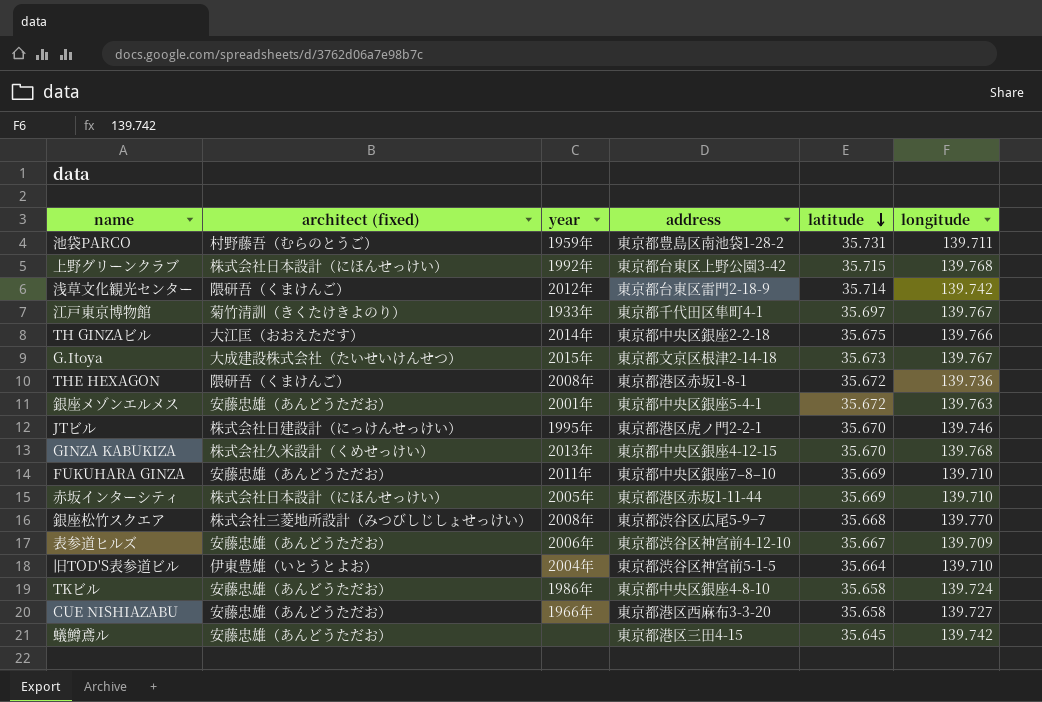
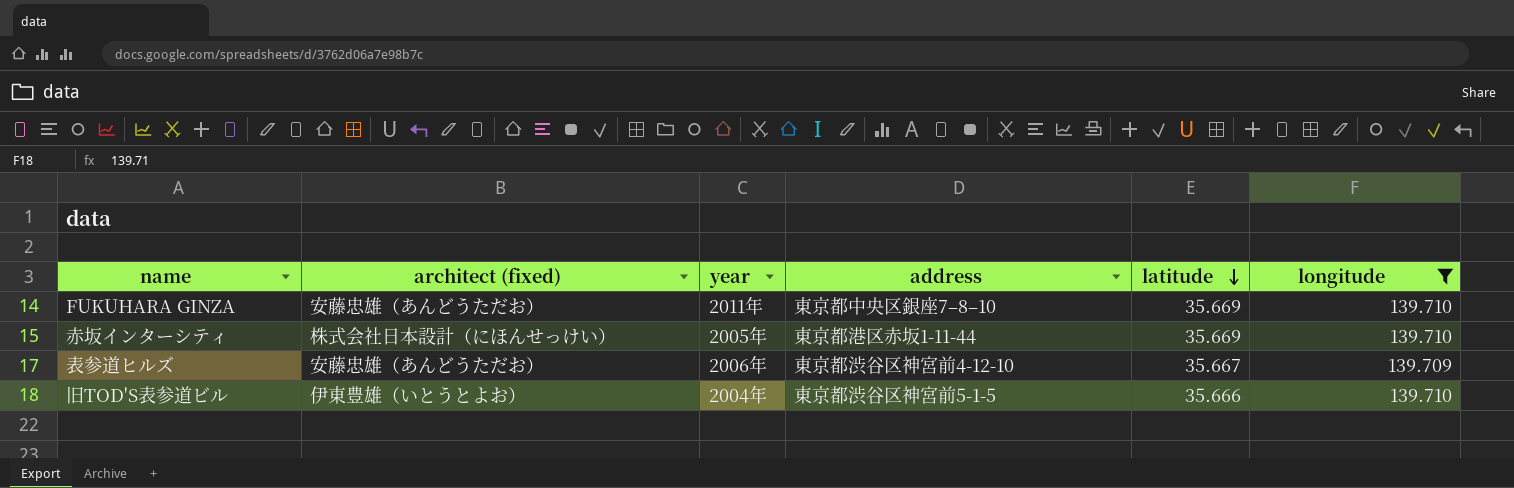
filter: none -> longitude <= 139.710
旧TOD'S表参道ビル | latitude: 35.664 -> 35.666

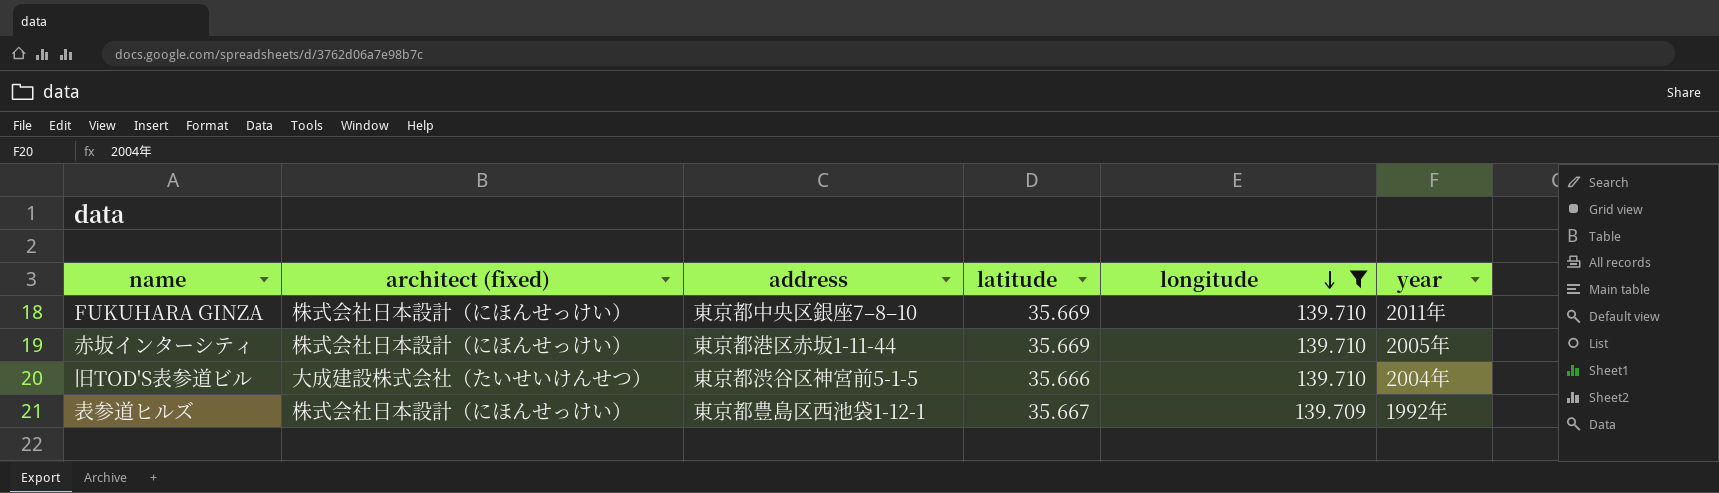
row order: latitude descending -> longitude descending
column year | position: 3 -> 6
FUKUHARA GINZA | architect (fixed): 安藤忠雄（あんどうただお） -> 株式会社日本設計（にほんせっけい）
旧TOD'S表参道ビル | architect (fixed): 伊東豊雄（いとうとよお） -> 大成建設株式会社（たいせいけんせつ）
表参道ヒルズ | architect (fixed): 安藤忠雄（あんどうただお） -> 株式会社日本設計（にほんせっけい）
表参道ヒルズ | address: 東京都渋谷区神宮前4-12-10 -> 東京都豊島区西池袋1-12-1
表参道ヒルズ | year: 2006年 -> 1992年

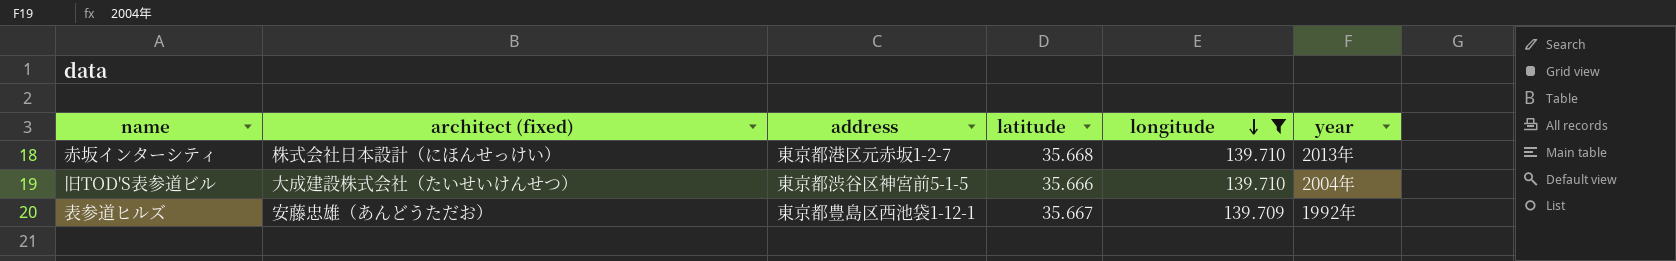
row FUKUHARA GINZA: 株式会社日本設計（にほんせっけい） | 東京都中央区銀座7–8–10 | 35.669 | 139.710 | 2011年 -> none
赤坂インターシティ | address: 東京都港区赤坂1-11-44 -> 東京都港区元赤坂1-2-7
赤坂インターシティ | latitude: 35.669 -> 35.668
赤坂インターシティ | year: 2005年 -> 2013年
表参道ヒルズ | architect (fixed): 株式会社日本設計（にほんせっけい） -> 安藤忠雄（あんどうただお）

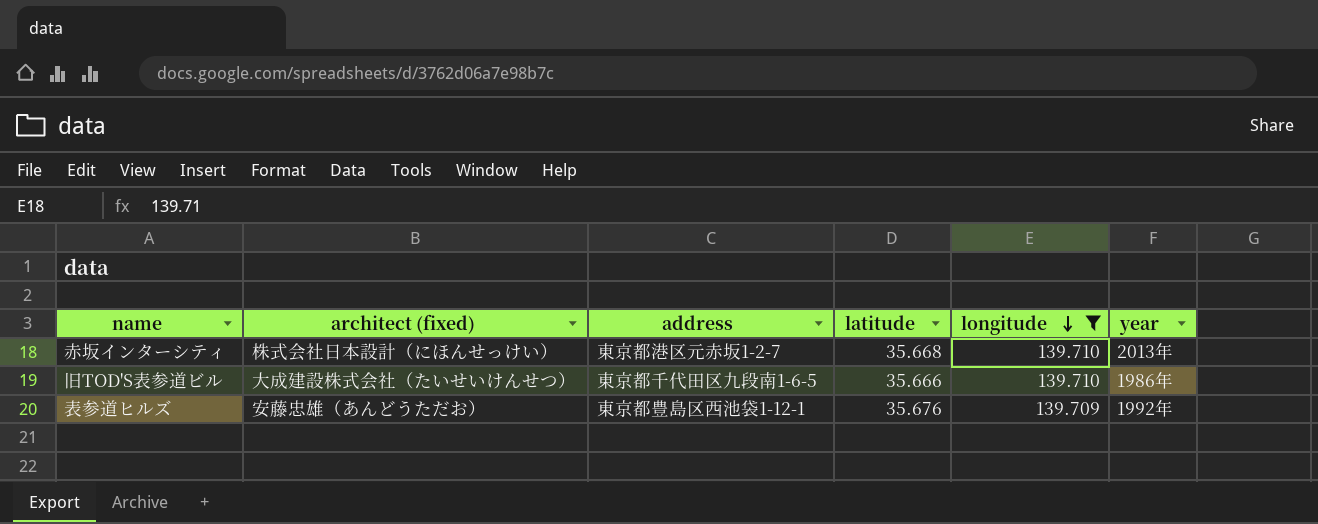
旧TOD'S表参道ビル | address: 東京都渋谷区神宮前5-1-5 -> 東京都千代田区九段南1-6-5
旧TOD'S表参道ビル | year: 2004年 -> 1986年
表参道ヒルズ | latitude: 35.667 -> 35.676

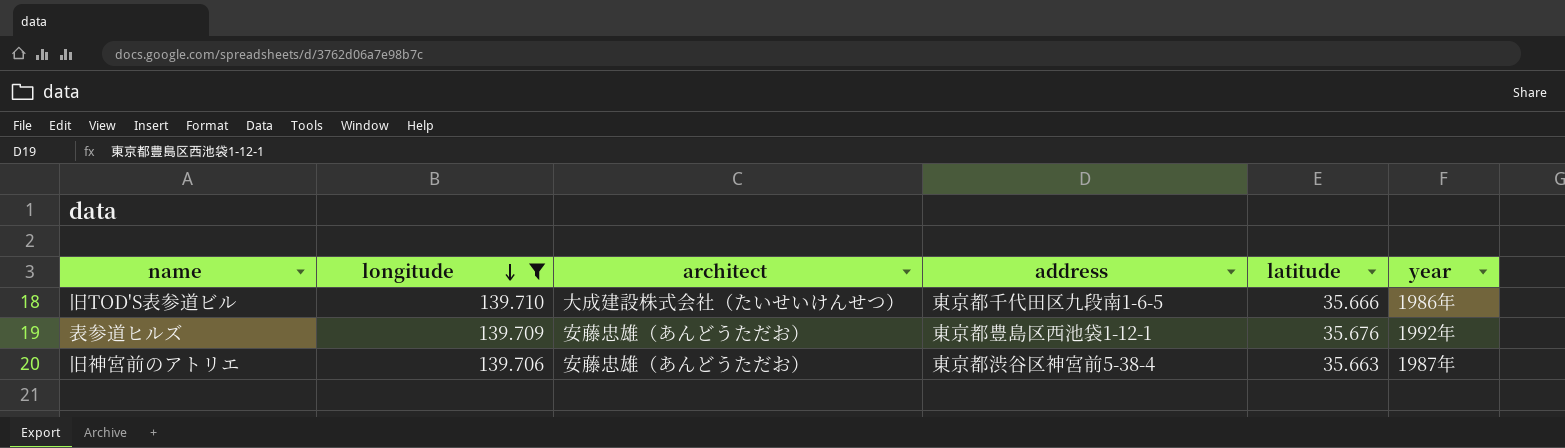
column longitude | position: 5 -> 2
column name: architect (fixed) -> architect
row 赤坂インターシティ: 株式会社日本設計（にほんせっけい） | 東京都港区元赤坂1-2-7 | 35.668 | 139.710 | 2013年 -> none
row 旧神宮前のアトリエ: none -> 139.706 | 安藤忠雄（あんどうただお） | 東京都渋谷区神宮前5-38-4 | 35.663 | 1987年

